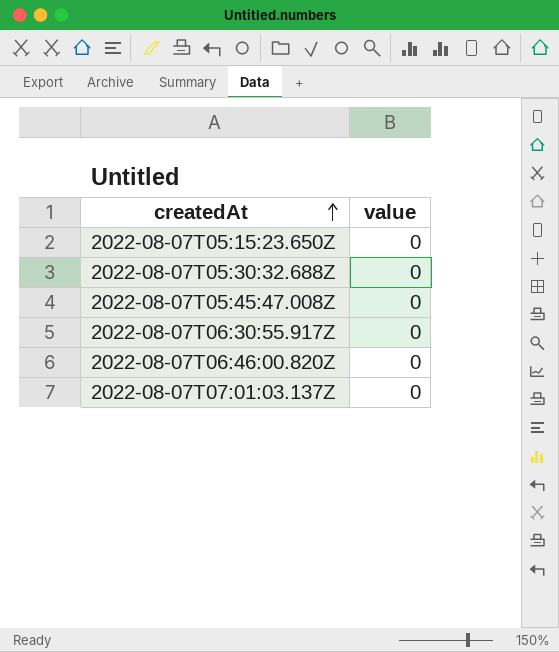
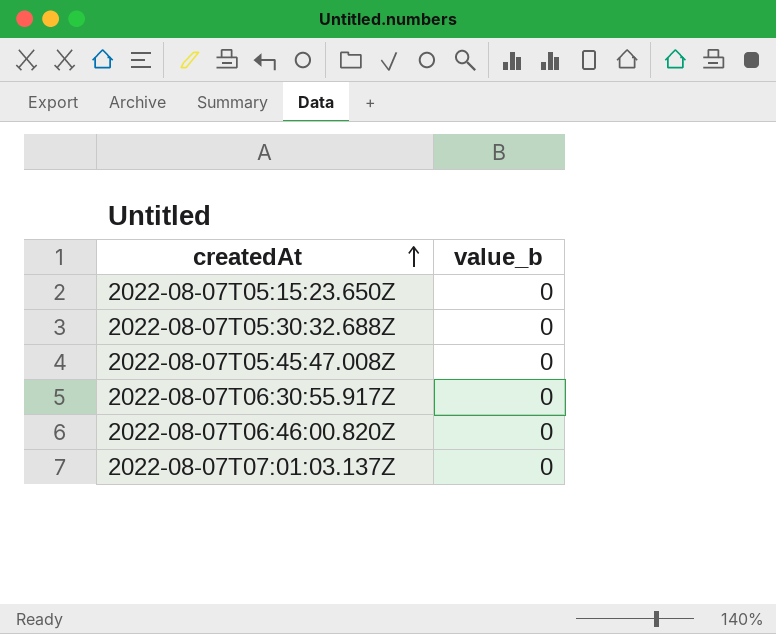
column name: value -> value_b

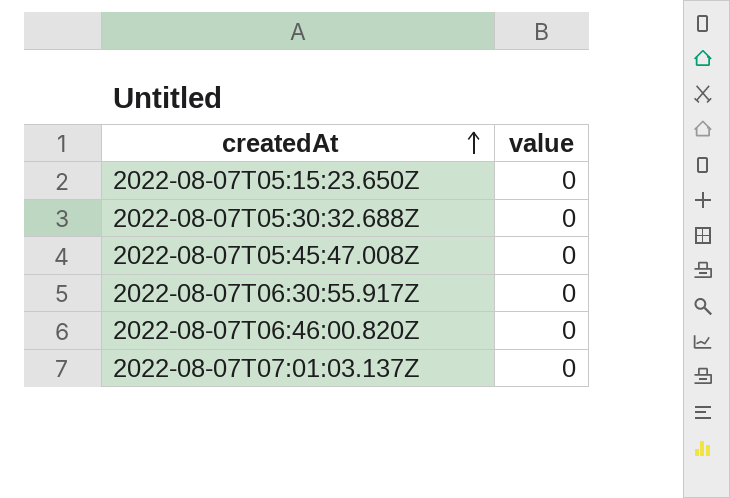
column name: value_b -> value

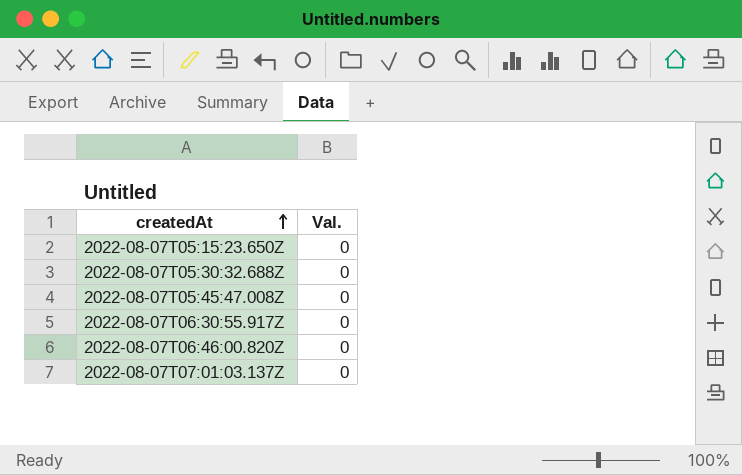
column name: value -> Val.

